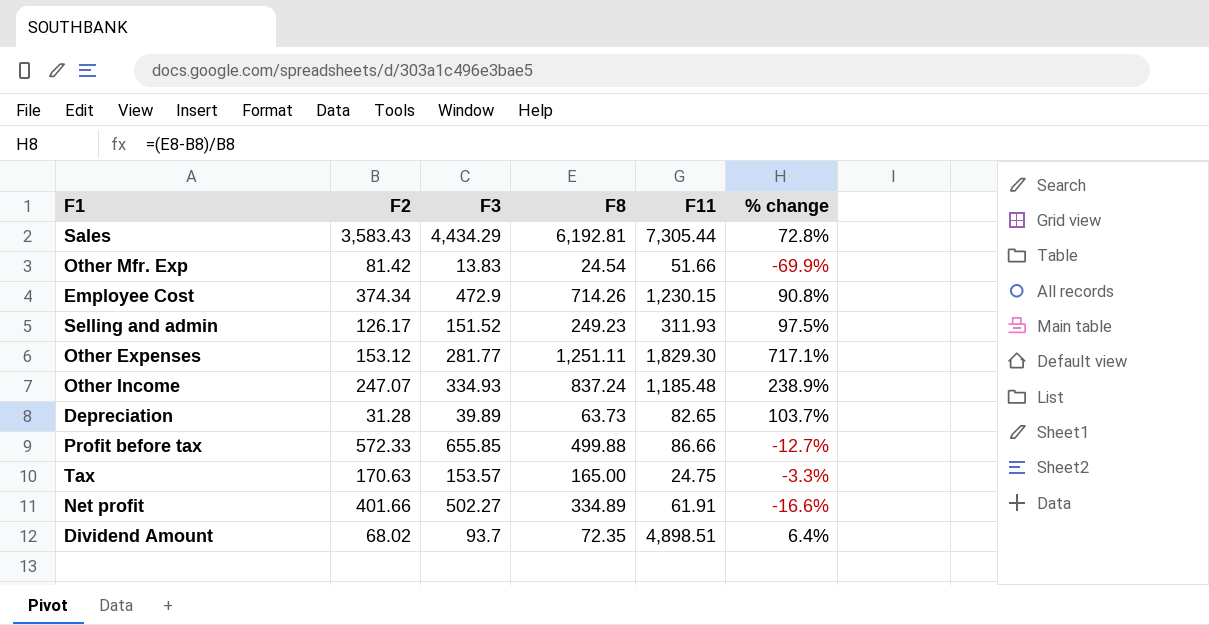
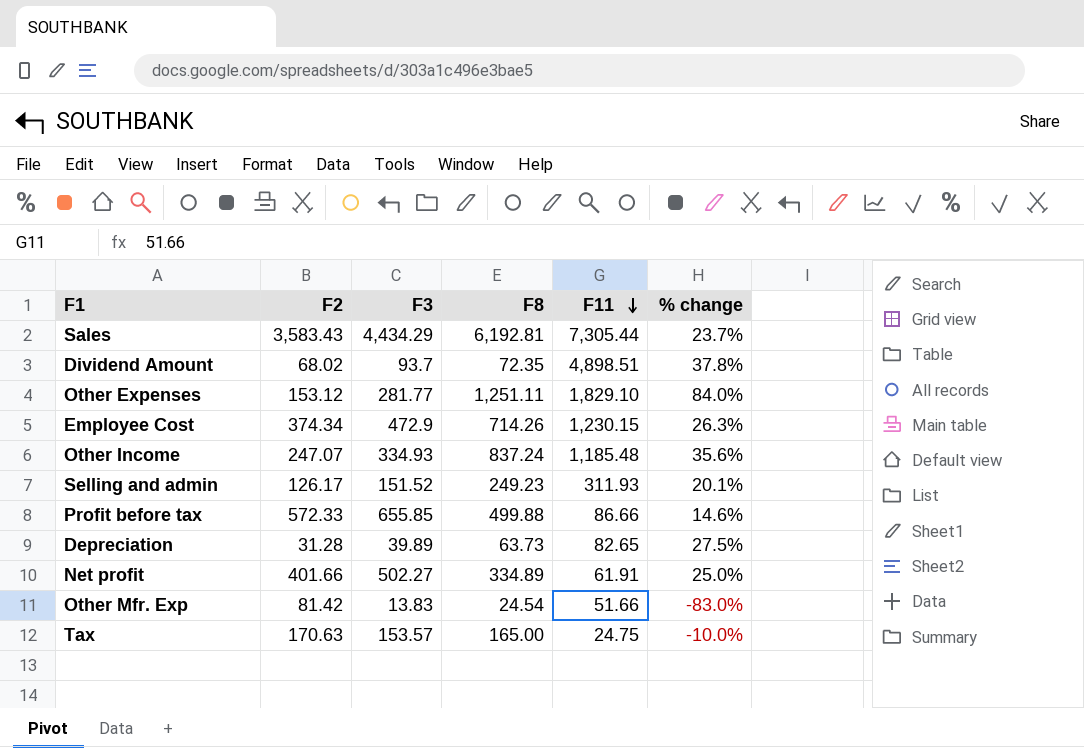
row order: none -> F11 descending
column % change | formula: ([F8] - [F2]) / [F2] -> ([F3] - [F2]) / [F2]
Other Expenses | F11: 1,829.30 -> 1,829.10

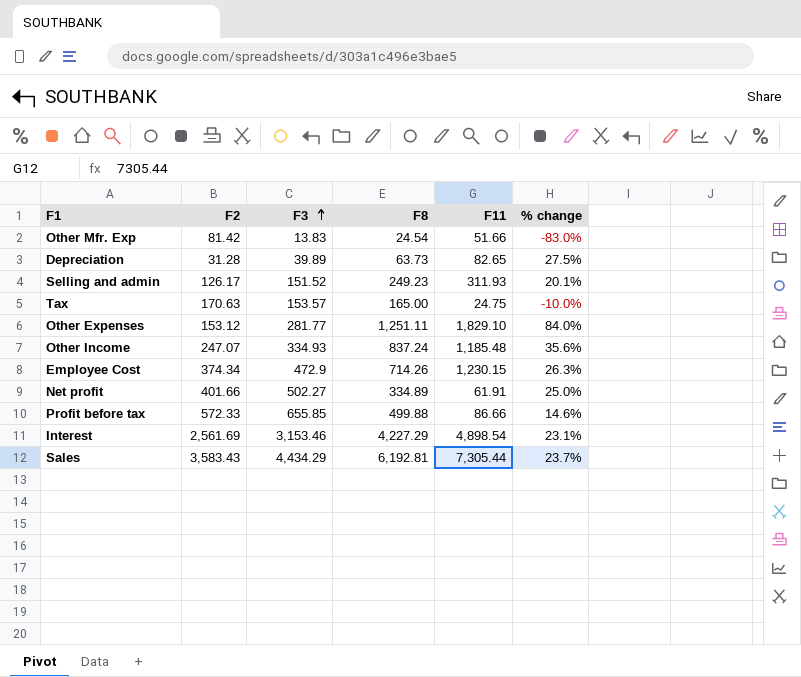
row order: F11 descending -> F3 ascending
row Dividend Amount: 68.02 | 93.7 | 72.35 | 4,898.51 | 37.8% -> none
row Interest: none -> 2,561.69 | 3,153.46 | 4,227.29 | 4,898.54 | 23.1%

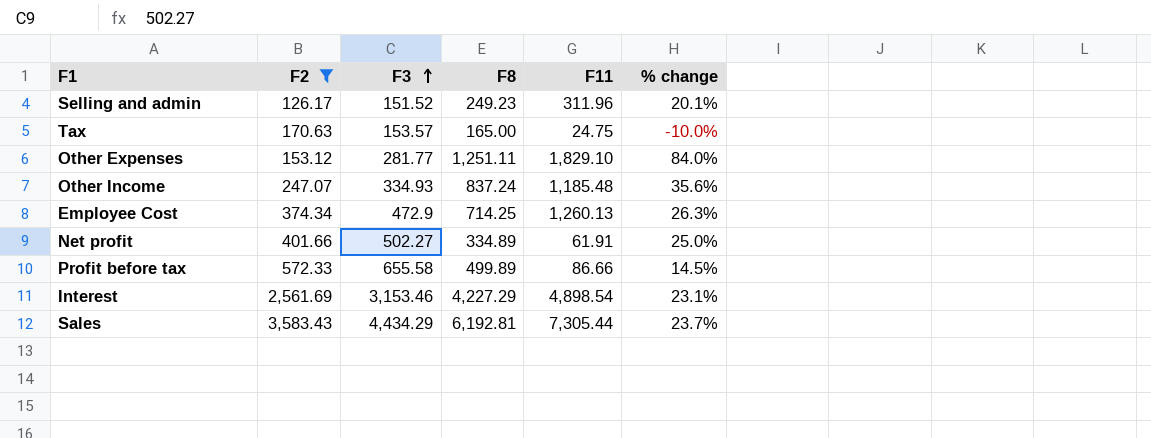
filter: none -> F2 >= 126.17
Selling and admin | F11: 311.93 -> 311.96
Employee Cost | F8: 714.26 -> 714.25
Employee Cost | F11: 1,230.15 -> 1,260.13
Profit before tax | F3: 655.85 -> 655.58
Profit before tax | F8: 499.88 -> 499.89
Profit before tax | % change: 14.6% -> 14.5%

